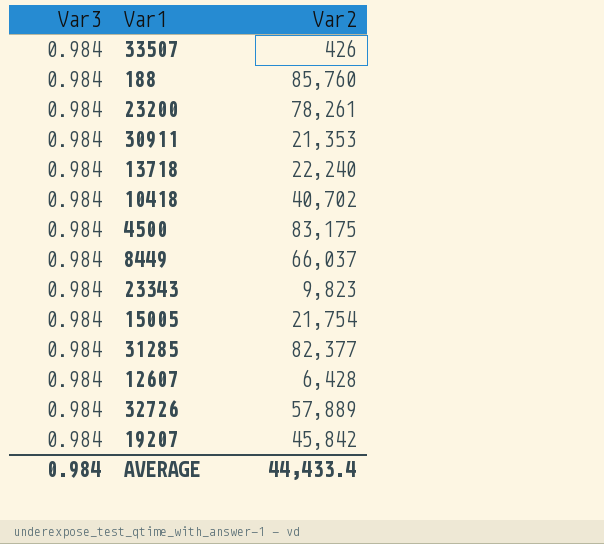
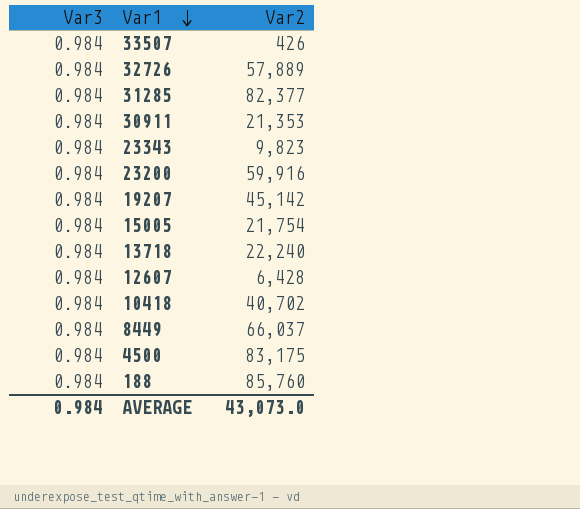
row order: none -> Var1 descending
23200 | Var2: 78,261 -> 59,916
19207 | Var2: 45,842 -> 45,142
AVERAGE | Var2: 44,433.4 -> 43,073.0

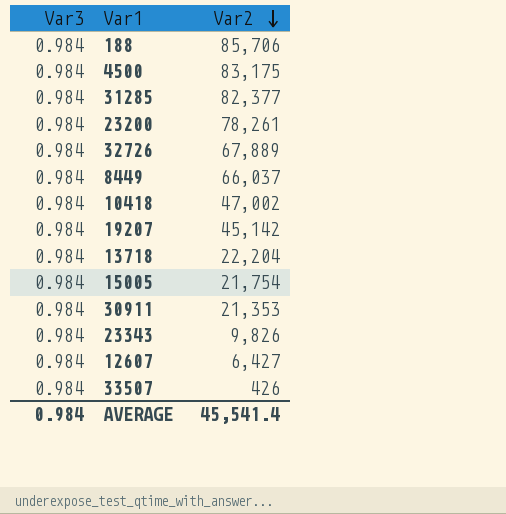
row order: Var1 descending -> Var2 descending
188 | Var2: 85,760 -> 85,706
23200 | Var2: 59,916 -> 78,261
32726 | Var2: 57,889 -> 67,889
10418 | Var2: 40,702 -> 47,002
13718 | Var2: 22,240 -> 22,204
23343 | Var2: 9,823 -> 9,826
12607 | Var2: 6,428 -> 6,427
AVERAGE | Var2: 43,073.0 -> 45,541.4

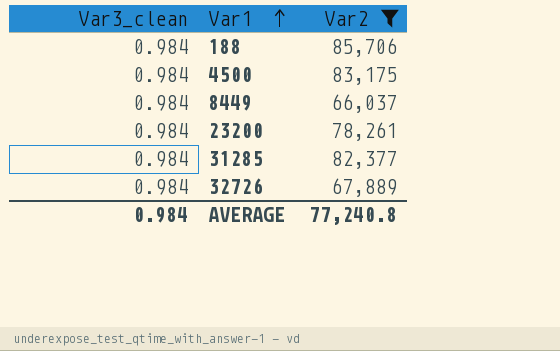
filter: none -> Var2 >= 66,037
row order: Var2 descending -> Var1 ascending
column name: Var3 -> Var3_clean
AVERAGE | Var2: 45,541.4 -> 77,240.8

